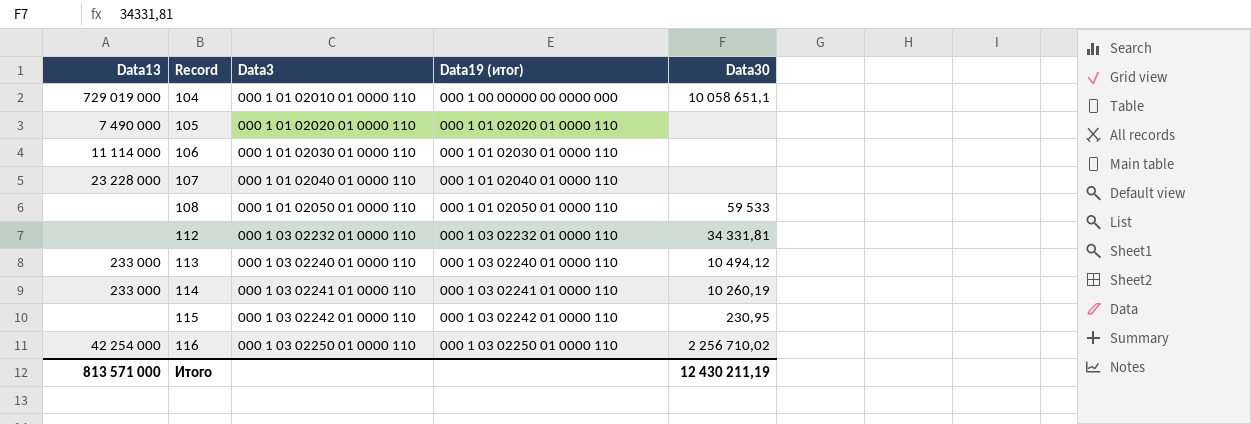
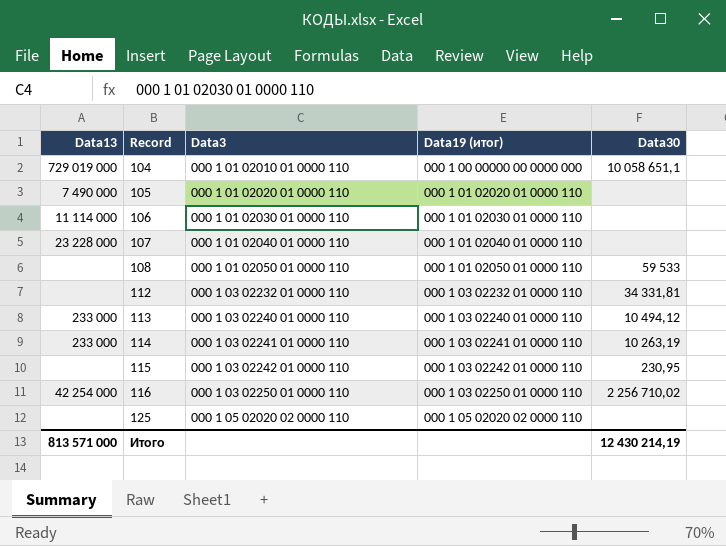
114 | Data30: 10 260,19 -> 10 263,19
row 125: none -> none | 000 1 05 02020 02 0000 110 | 000 1 05 02020 02 0000 110 | none
Итого | Data30: 12 430 211,19 -> 12 430 214,19

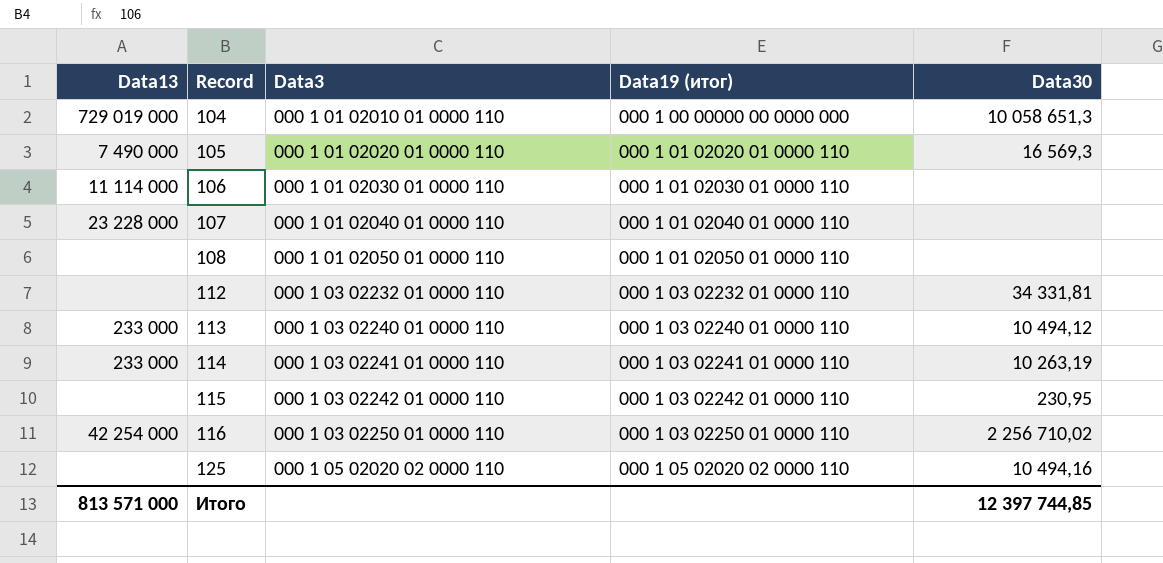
104 | Data30: 10 058 651,1 -> 10 058 651,3
105 | Data30: none -> 16 569,3
108 | Data30: 59 533 -> none
125 | Data30: none -> 10 494,16
Итого | Data30: 12 430 214,19 -> 12 397 744,85

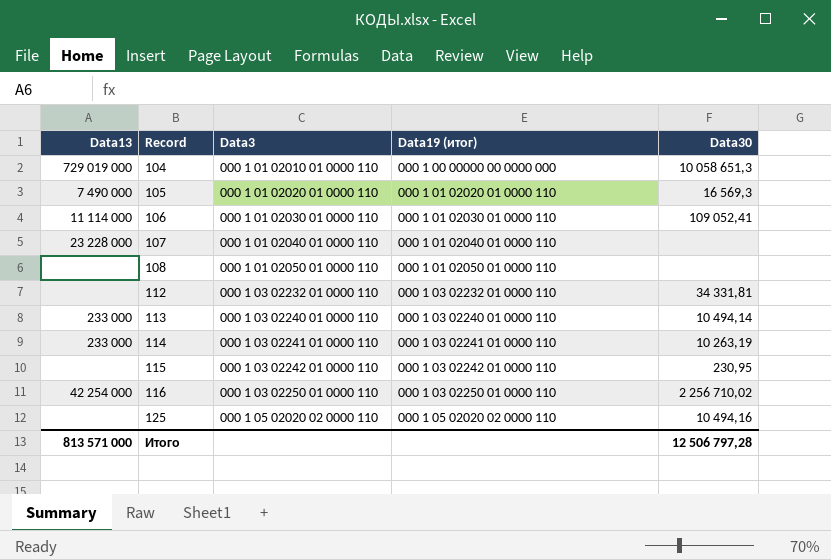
106 | Data30: none -> 109 052,41
113 | Data30: 10 494,12 -> 10 494,14
Итого | Data30: 12 397 744,85 -> 12 506 797,28

